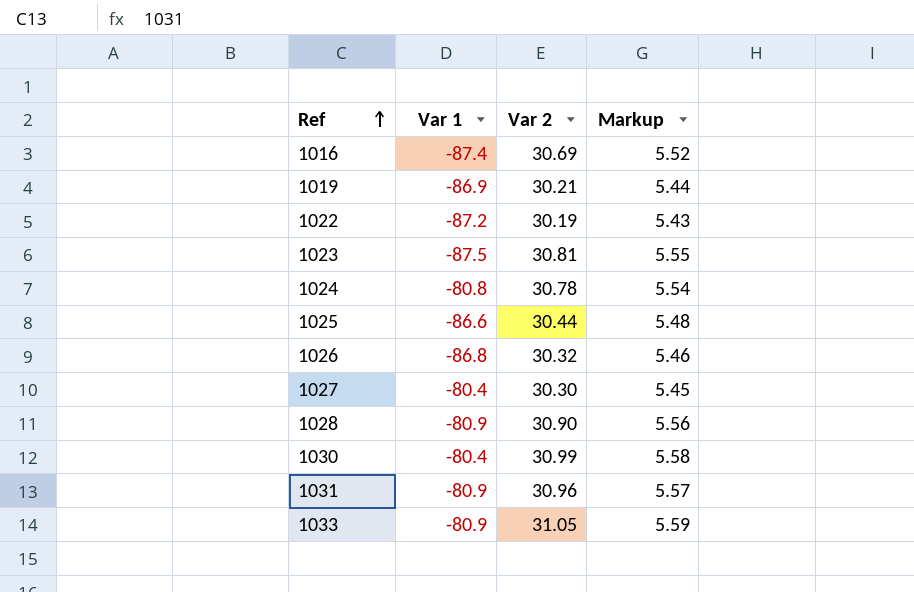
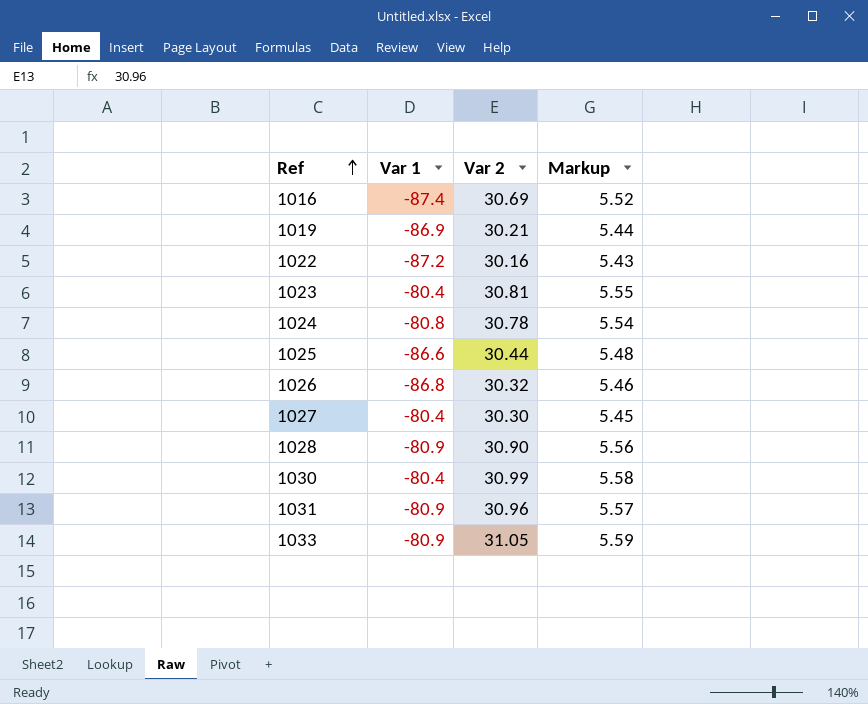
1022 | Var 2: 30.19 -> 30.16
1023 | Var 1: -87.5 -> -80.4

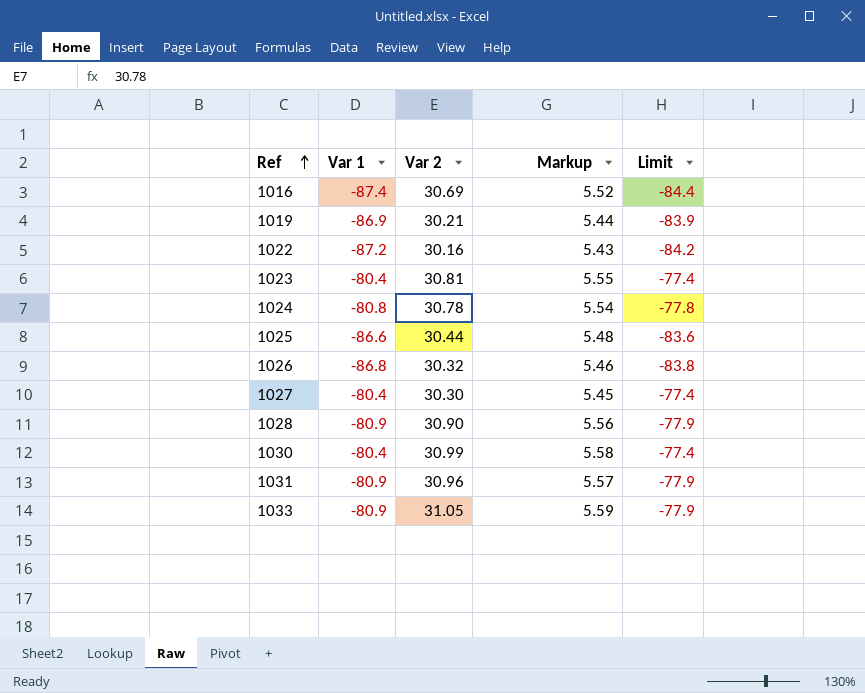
column Limit | formula: none -> [Var 1] + 3

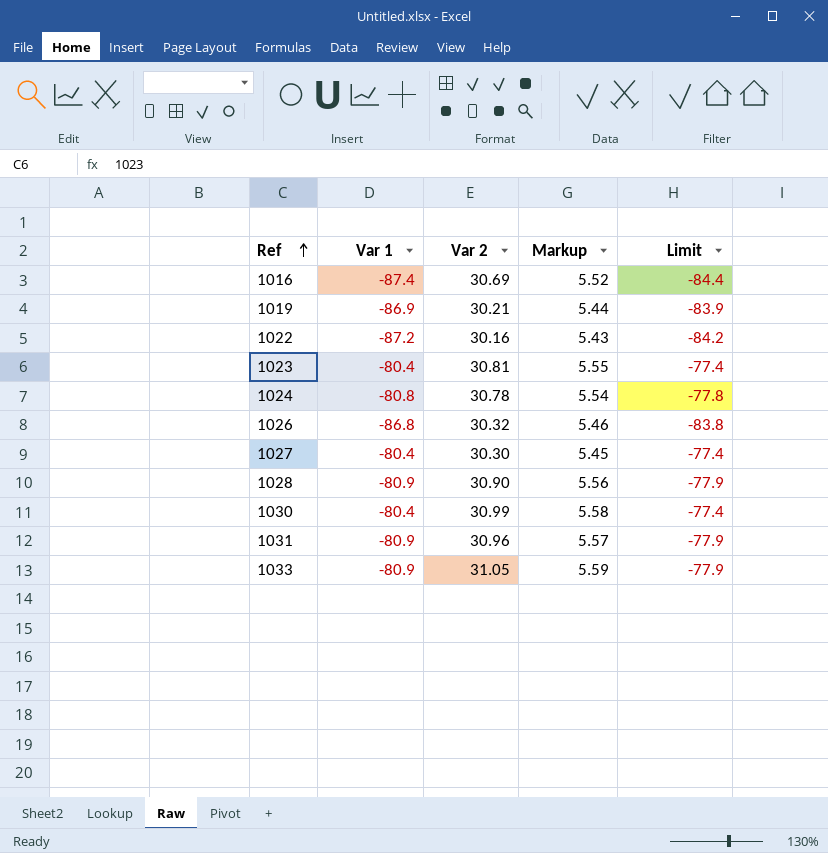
row 1025: -86.6 | 30.44 | 5.48 | -83.6 -> none

